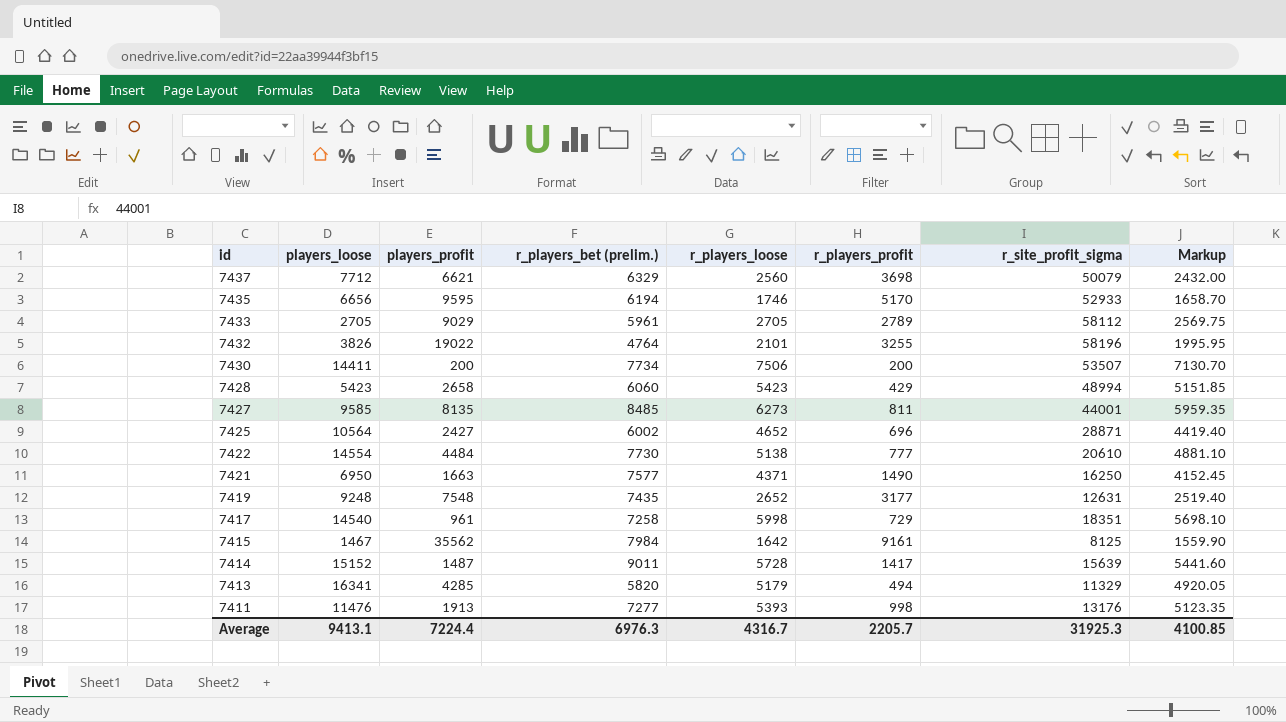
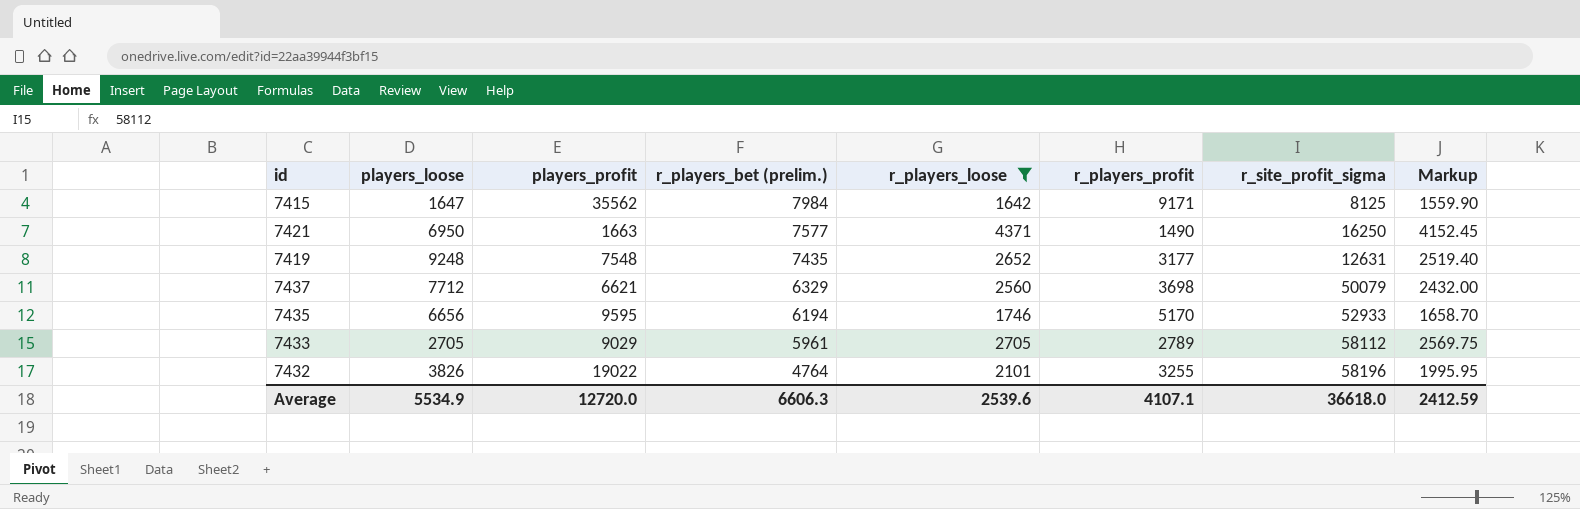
filter: none -> r_players_loose <= 4371
row order: id descending -> r_players_bet (prelim.) descending
7415 | players_loose: 1467 -> 1647
7415 | r_players_profit: 9161 -> 9171
Average | players_loose: 9413.1 -> 5534.9
Average | players_profit: 7224.4 -> 12720.0
Average | r_players_bet (prelim.): 6976.3 -> 6606.3
Average | r_players_loose: 4316.7 -> 2539.6
Average | r_players_profit: 2205.7 -> 4107.1
Average | r_site_profit_sigma: 31925.3 -> 36618.0
Average | Markup: 4100.85 -> 2412.59

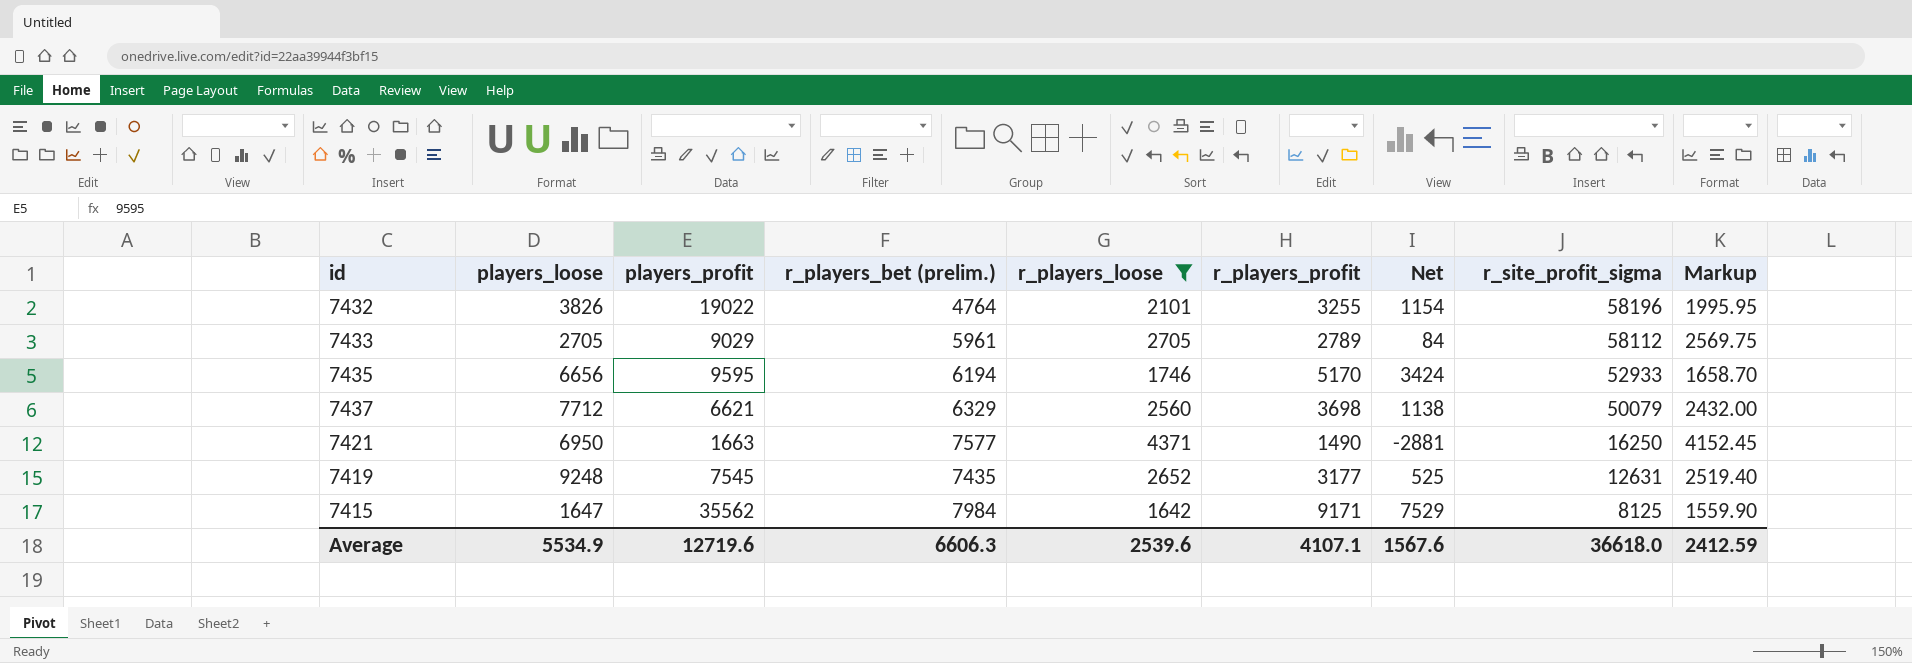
row order: r_players_bet (prelim.) descending -> r_site_profit_sigma descending
column Net | formula: none -> [r_players_profit] - [r_players_loose]
7419 | players_profit: 7548 -> 7545
Average | players_profit: 12720.0 -> 12719.6

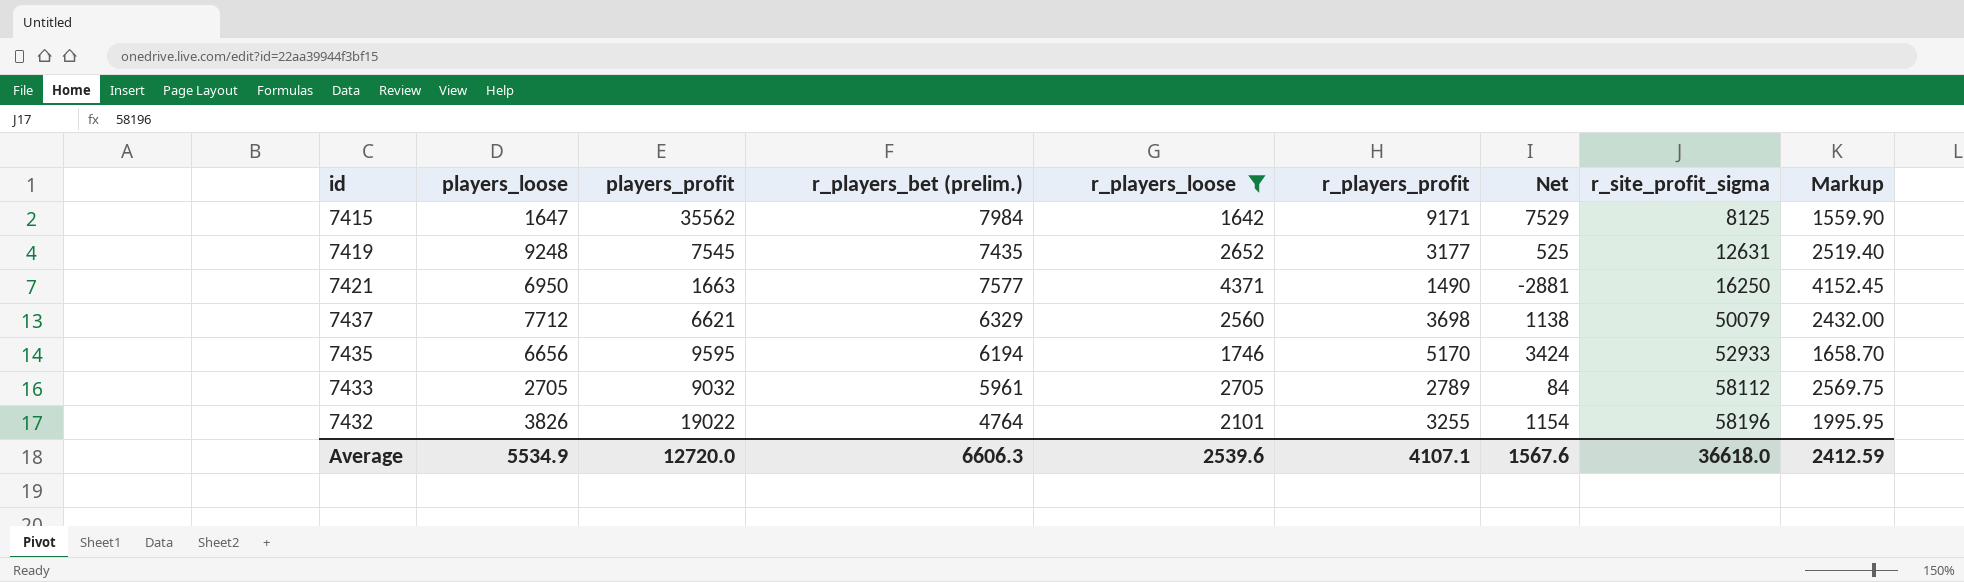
row order: r_site_profit_sigma descending -> r_site_profit_sigma ascending
7433 | players_profit: 9029 -> 9032
Average | players_profit: 12719.6 -> 12720.0

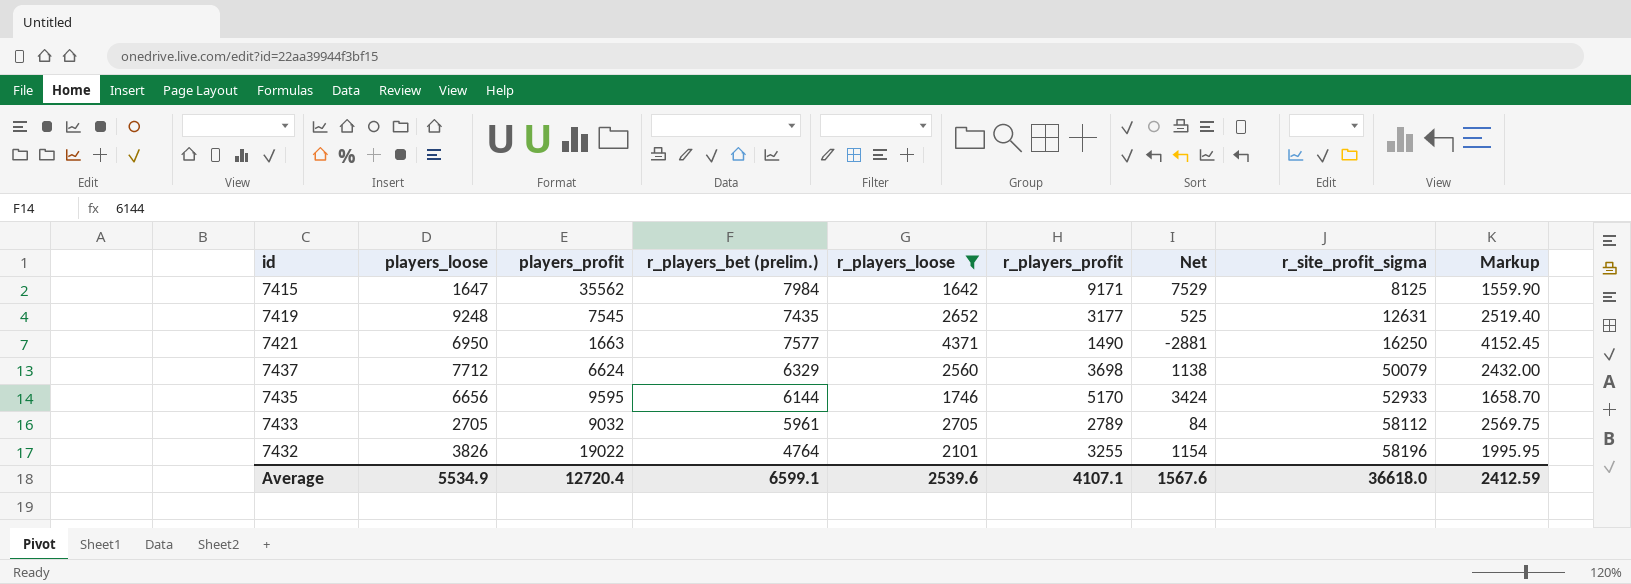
7437 | players_profit: 6621 -> 6624
7435 | r_players_bet (prelim.): 6194 -> 6144
Average | players_profit: 12720.0 -> 12720.4
Average | r_players_bet (prelim.): 6606.3 -> 6599.1

